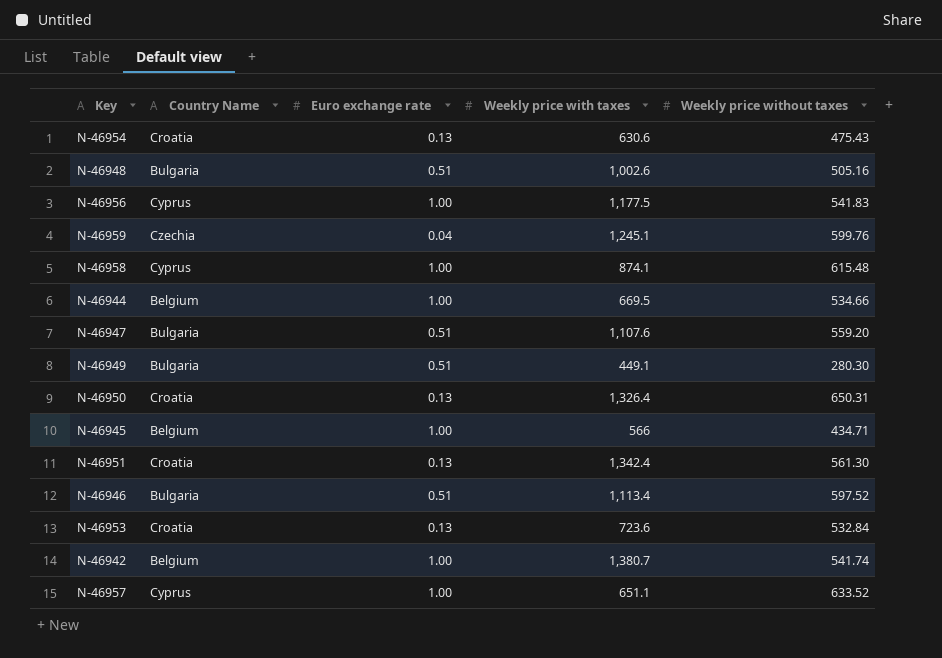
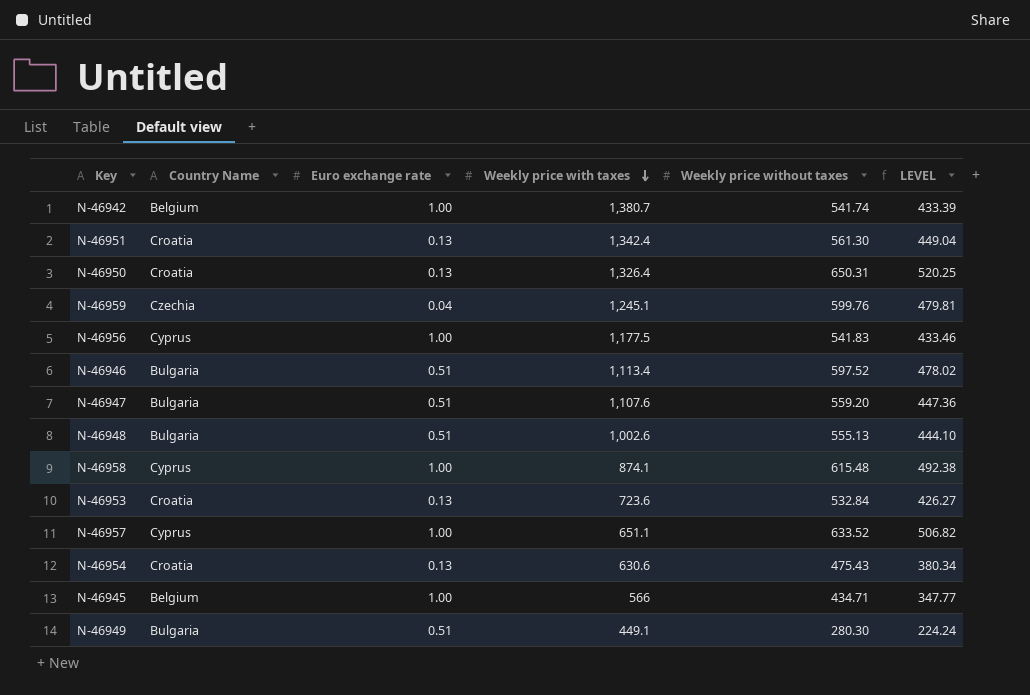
row order: none -> Weekly price with taxes descending
column LEVEL | formula: none -> [Weekly price without taxes] * 0.8
row N-46944: Belgium | 1.00 | 669.5 | 534.66 -> none
N-46948 | Weekly price without taxes: 505.16 -> 555.13

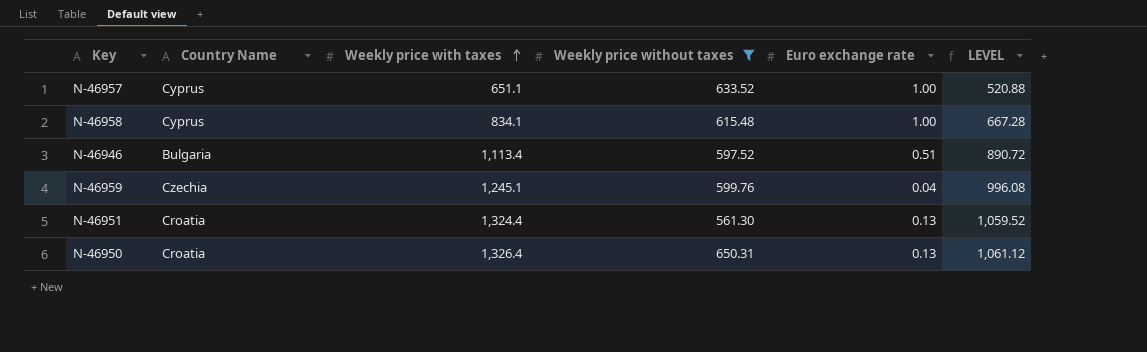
filter: none -> Weekly price without taxes >= 561.30
row order: Weekly price with taxes descending -> Weekly price with taxes ascending
column Euro exchange rate | position: 3 -> 5
column LEVEL | formula: [Weekly price without taxes] * 0.8 -> [Weekly price with taxes] * 0.8
N-46958 | Weekly price with taxes: 874.1 -> 834.1
N-46951 | Weekly price with taxes: 1,342.4 -> 1,324.4

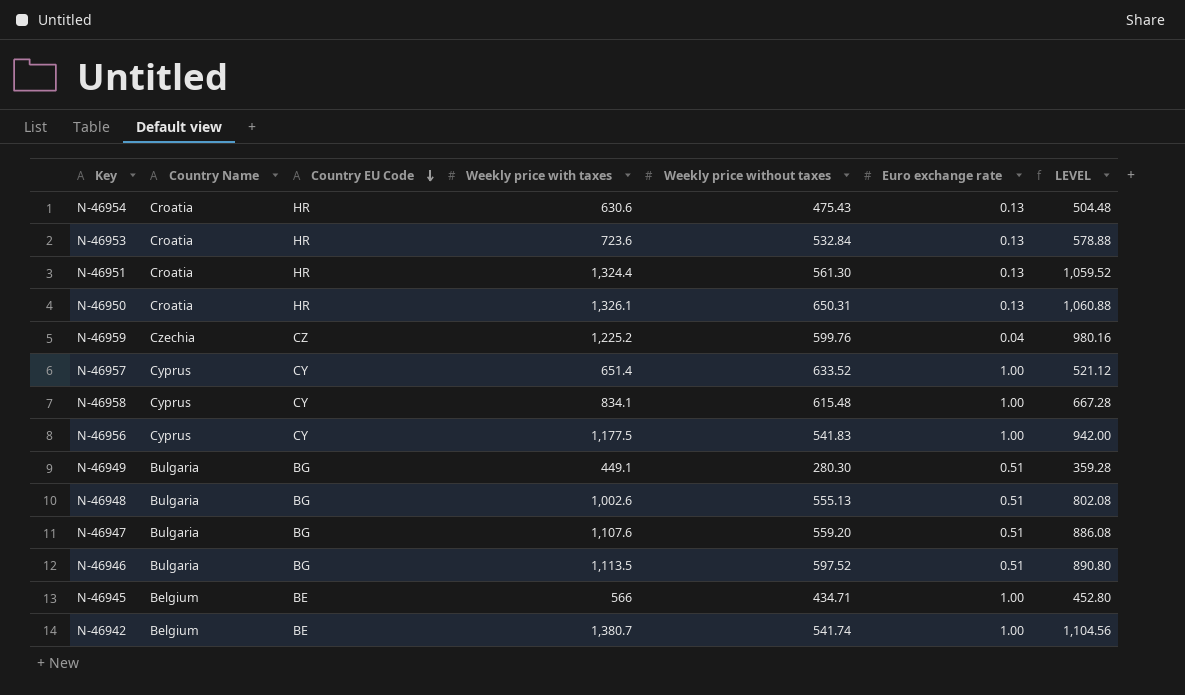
filter: Weekly price without taxes >= 561.30 -> none
row order: Weekly price with taxes ascending -> Country EU Code descending
column Country EU Code | position: none -> 3
N-46950 | Weekly price with taxes: 1,326.4 -> 1,326.1
N-46950 | LEVEL: 1,061.12 -> 1,060.88
N-46959 | Weekly price with taxes: 1,245.1 -> 1,225.2
N-46959 | LEVEL: 996.08 -> 980.16
N-46957 | Weekly price with taxes: 651.1 -> 651.4
N-46957 | LEVEL: 520.88 -> 521.12
N-46946 | Weekly price with taxes: 1,113.4 -> 1,113.5
N-46946 | LEVEL: 890.72 -> 890.80

